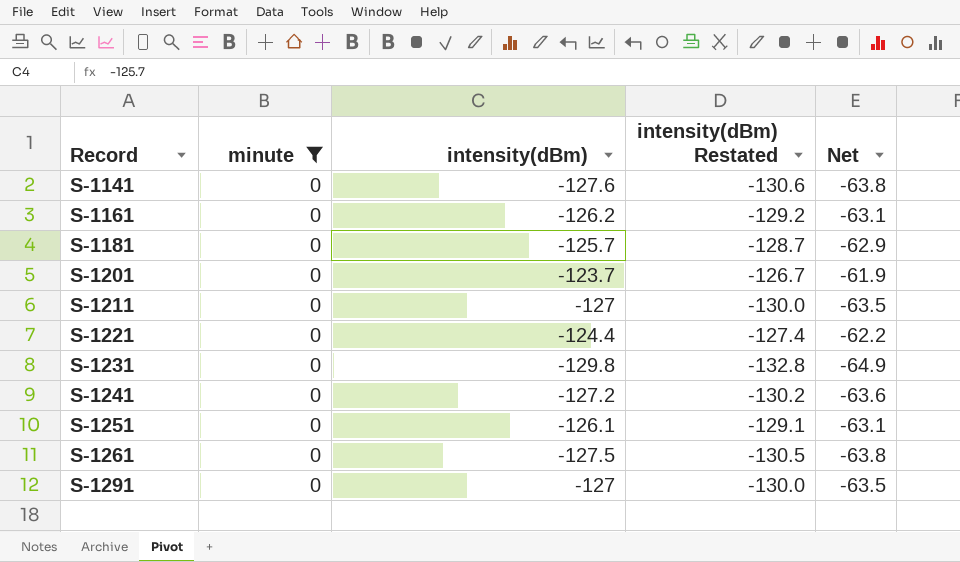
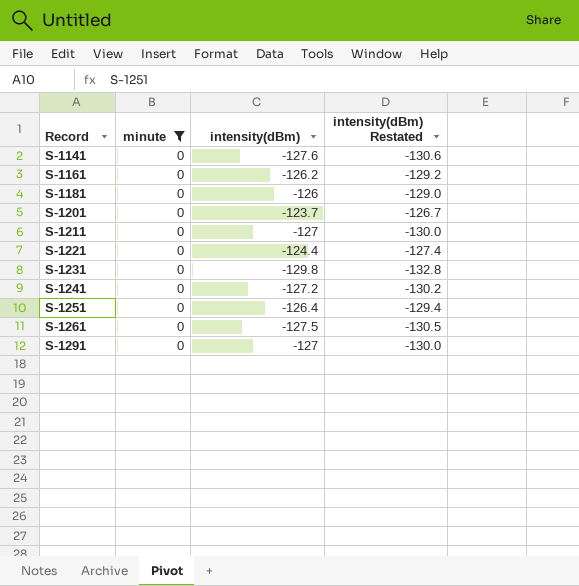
column Net | formula: [intensity(dBm)] * 0.5 -> none
S-1181 | intensity(dBm): -125.7 -> -126
S-1181 | intensity(dBm) Restated: -128.7 -> -129.0
S-1251 | intensity(dBm): -126.1 -> -126.4
S-1251 | intensity(dBm) Restated: -129.1 -> -129.4

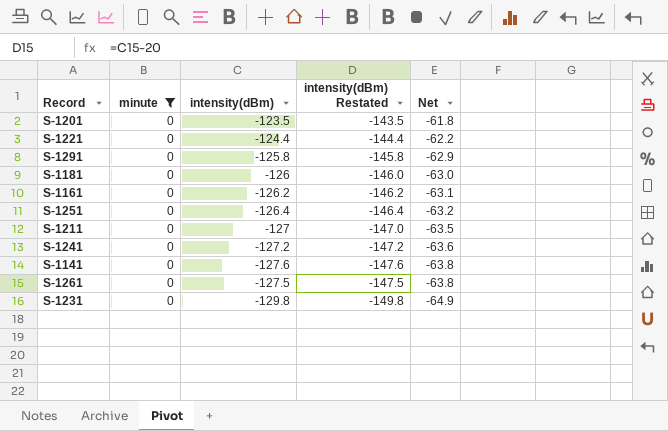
row order: Record ascending -> Net descending
column intensity(dBm) Restated | formula: [intensity(dBm)] - 3 -> [intensity(dBm)] - 20
column Net | formula: none -> [intensity(dBm)] * 0.5
S-1201 | intensity(dBm): -123.7 -> -123.5
S-1291 | intensity(dBm): -127 -> -125.8

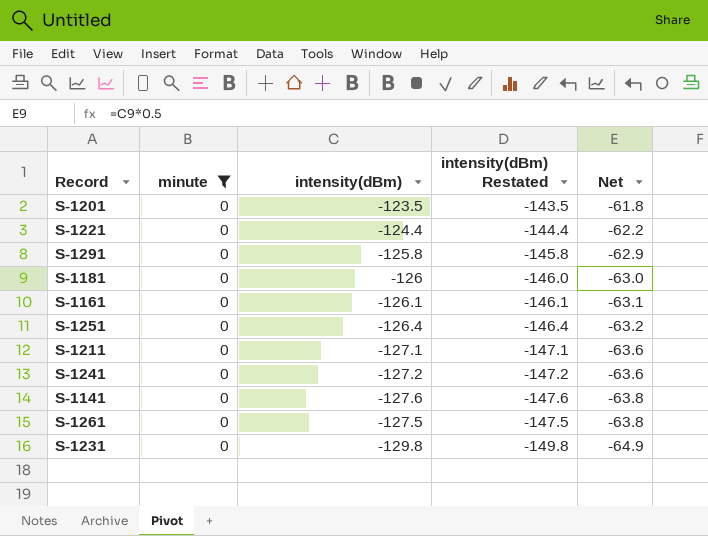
S-1161 | intensity(dBm): -126.2 -> -126.1
S-1161 | intensity(dBm) Restated: -146.2 -> -146.1
S-1211 | intensity(dBm): -127 -> -127.1
S-1211 | intensity(dBm) Restated: -147.0 -> -147.1
S-1211 | Net: -63.5 -> -63.6

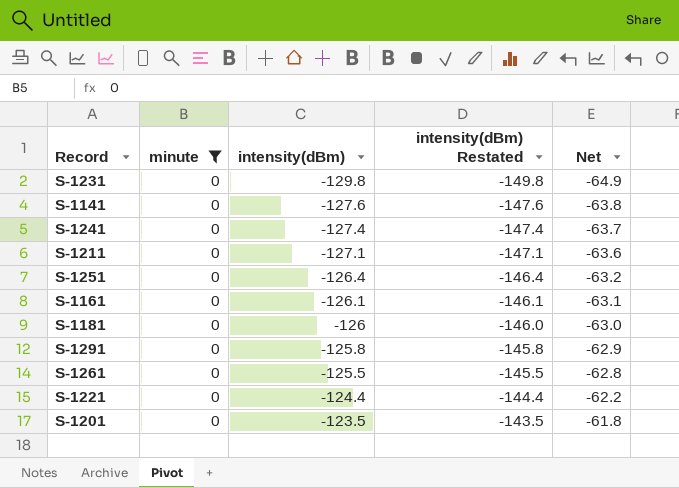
row order: Net descending -> intensity(dBm) ascending
S-1241 | intensity(dBm): -127.2 -> -127.4
S-1241 | intensity(dBm) Restated: -147.2 -> -147.4
S-1241 | Net: -63.6 -> -63.7
S-1261 | intensity(dBm): -127.5 -> -125.5
S-1261 | intensity(dBm) Restated: -147.5 -> -145.5
S-1261 | Net: -63.8 -> -62.8

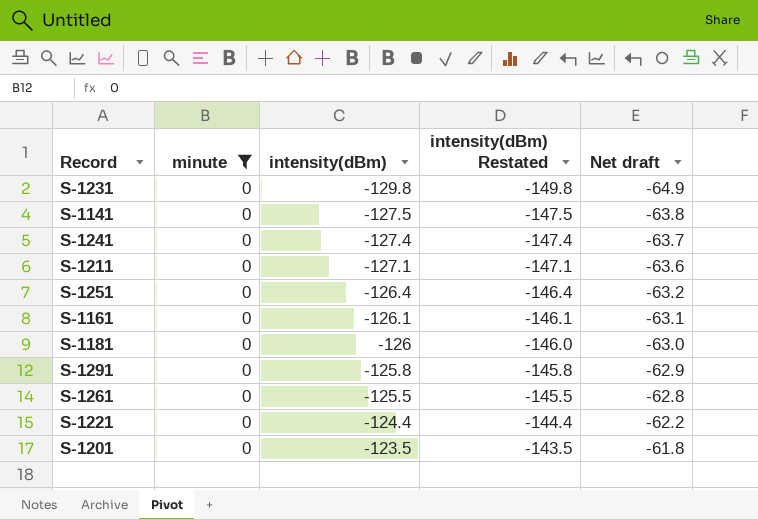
column name: Net -> Net draft
S-1141 | intensity(dBm): -127.6 -> -127.5
S-1141 | intensity(dBm) Restated: -147.6 -> -147.5

